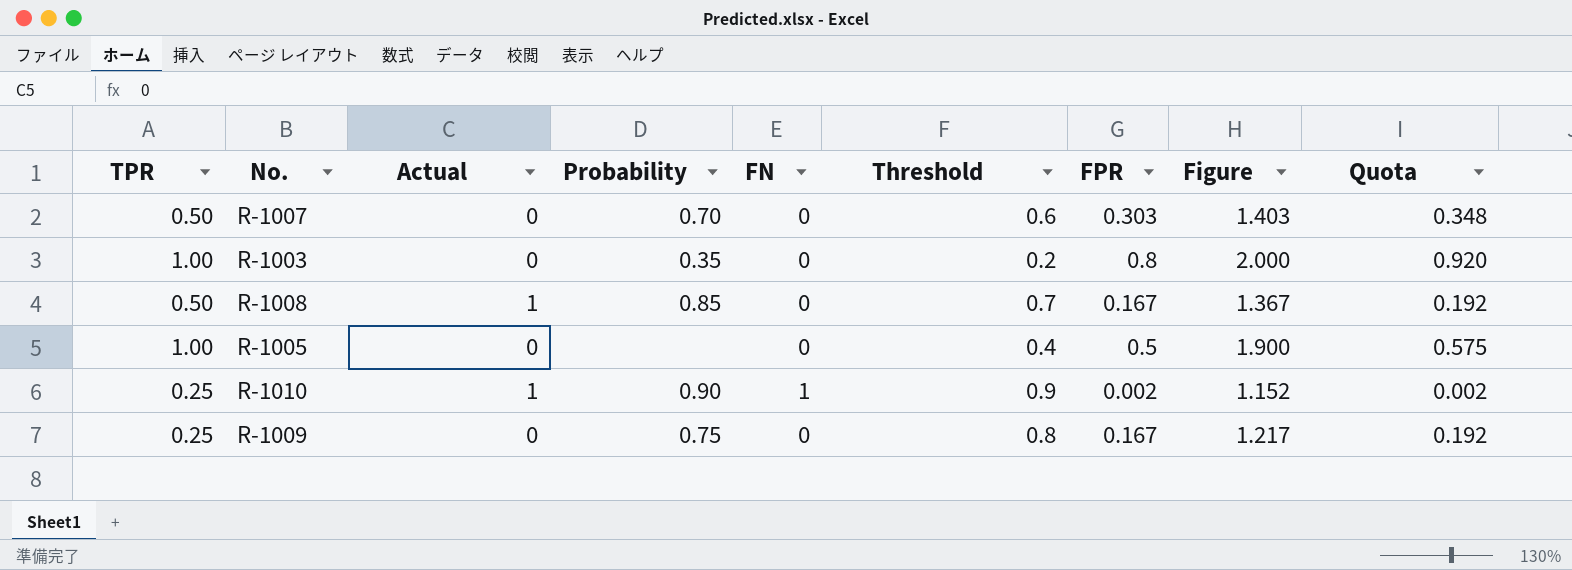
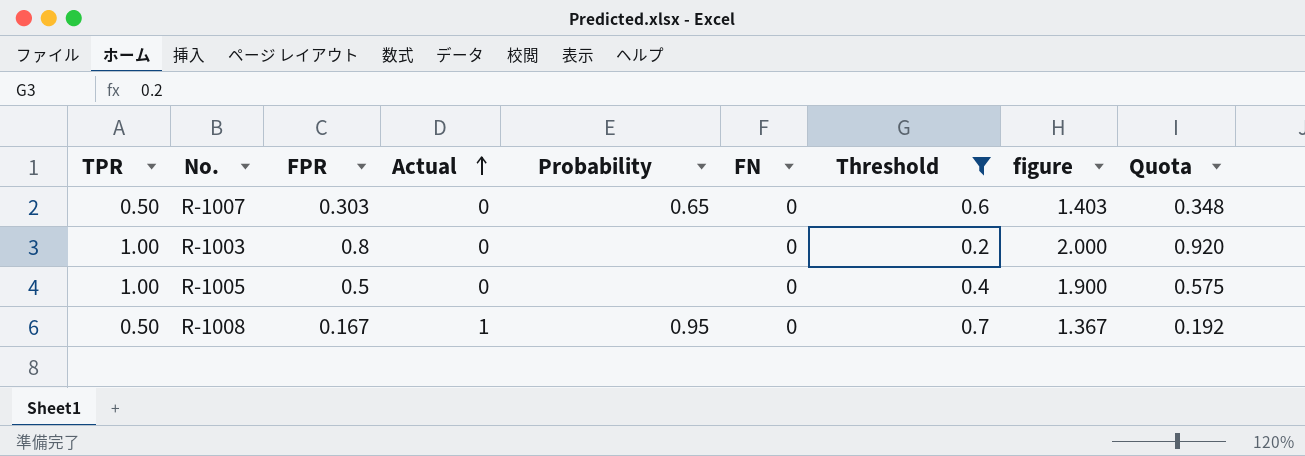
filter: none -> Threshold <= 0.7
row order: none -> Actual ascending
column FPR | position: 7 -> 3
column name: Figure -> figure
R-1007 | Probability: 0.70 -> 0.65
R-1003 | Probability: 0.35 -> none
R-1008 | Probability: 0.85 -> 0.95

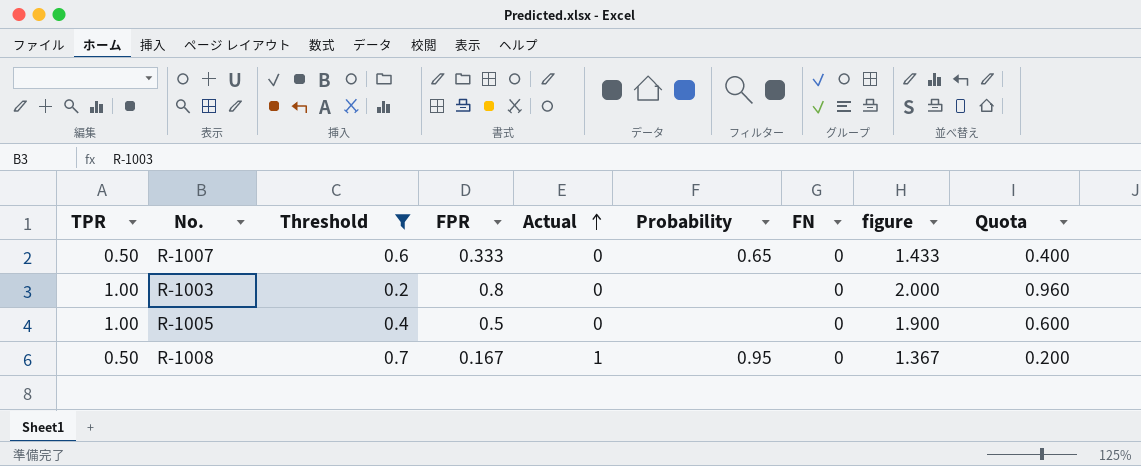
column Threshold | position: 7 -> 3
column Quota | formula: [FPR] * 1.15 -> [FPR] * 1.2
R-1007 | FPR: 0.303 -> 0.333
R-1007 | figure: 1.403 -> 1.433

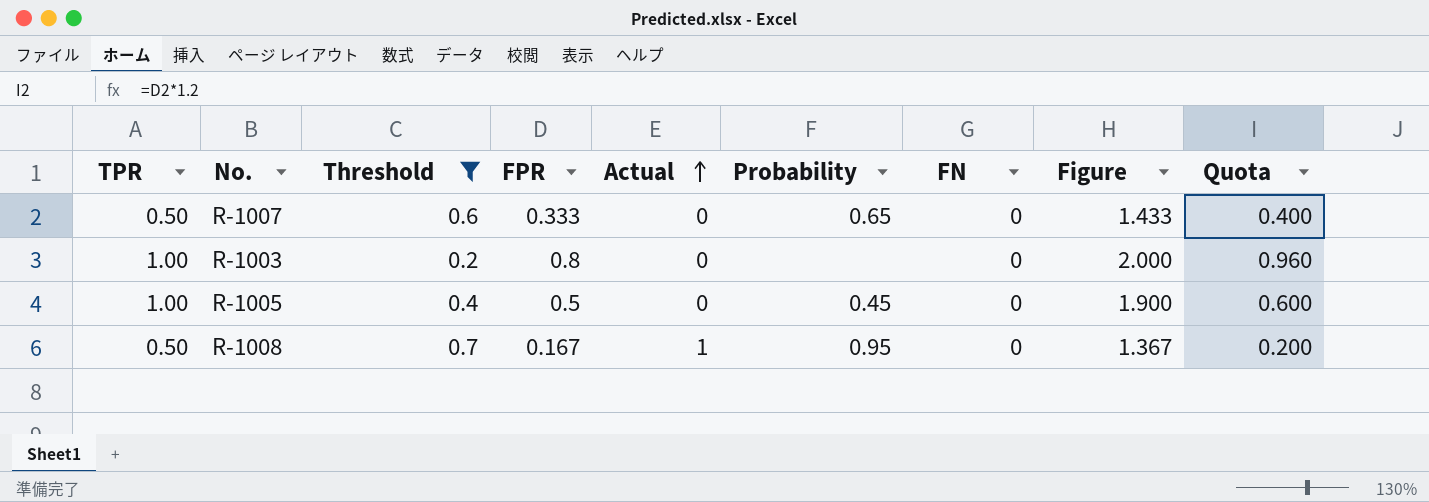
column name: figure -> Figure
R-1005 | Probability: none -> 0.45

